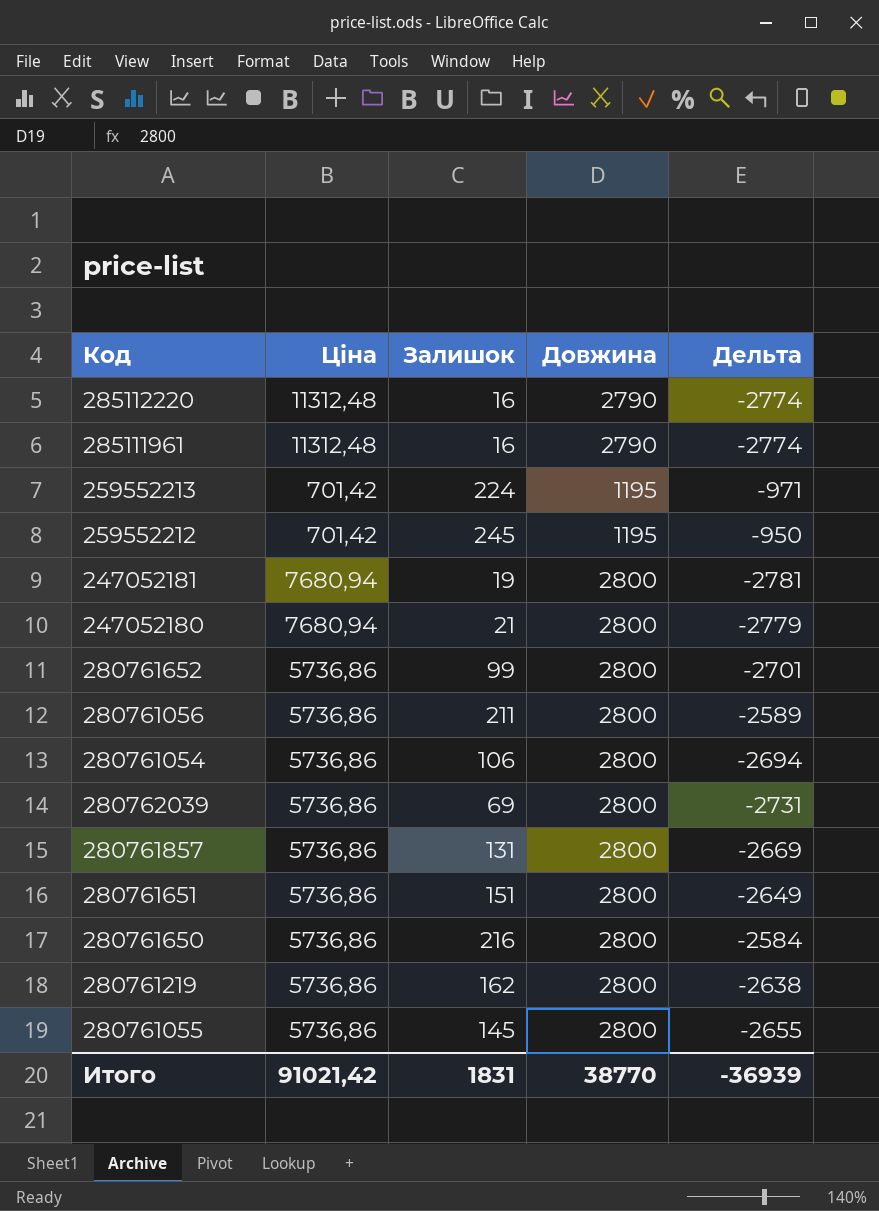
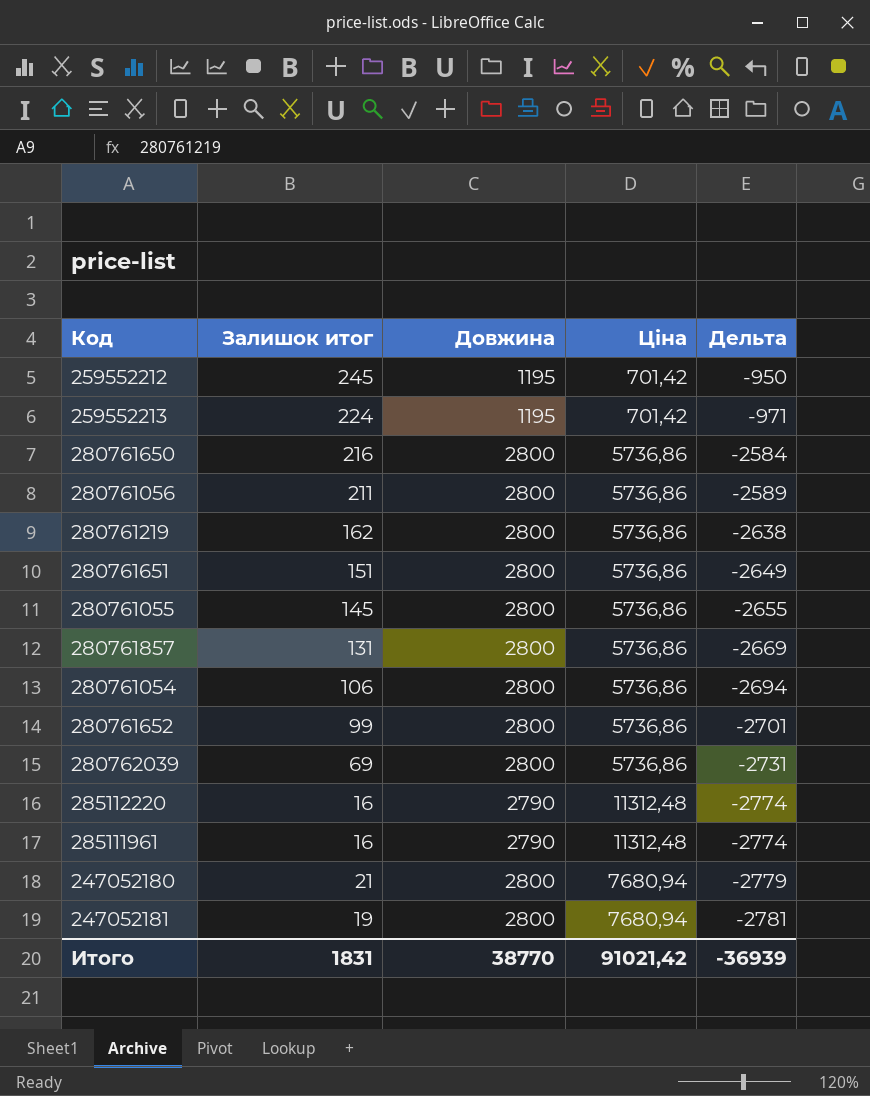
row order: none -> Дельта descending
column name: Залишок -> Залишок итог
column Ціна | position: 2 -> 4

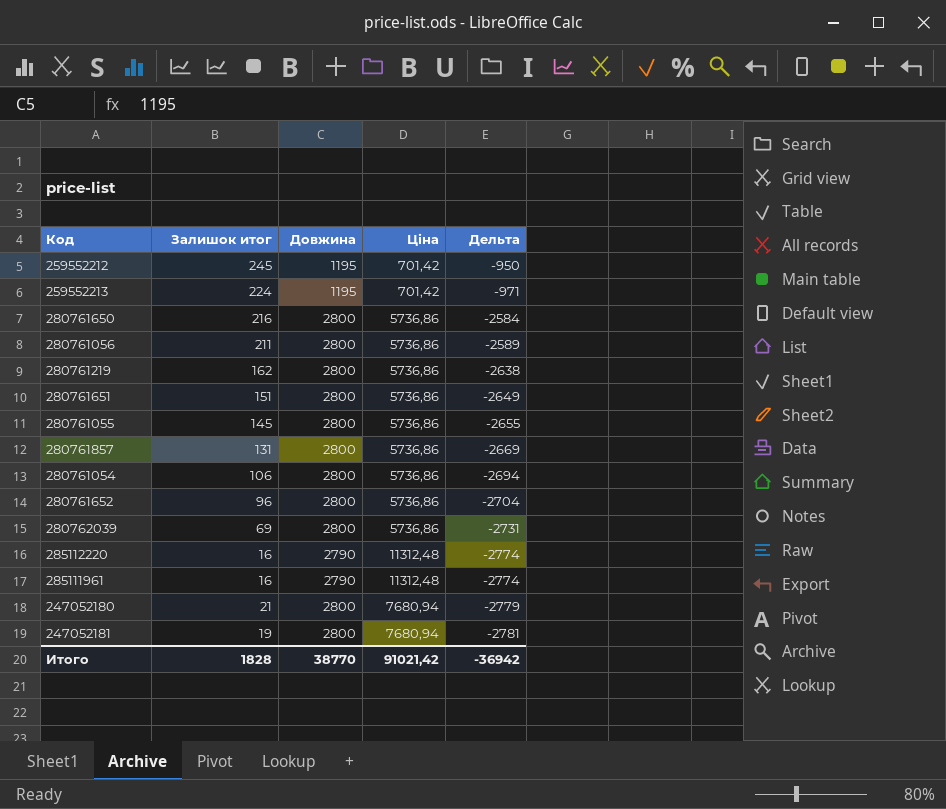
280761652 | Залишок итог: 99 -> 96
280761652 | Дельта: -2701 -> -2704
Итого | Залишок итог: 1831 -> 1828
Итого | Дельта: -36939 -> -36942

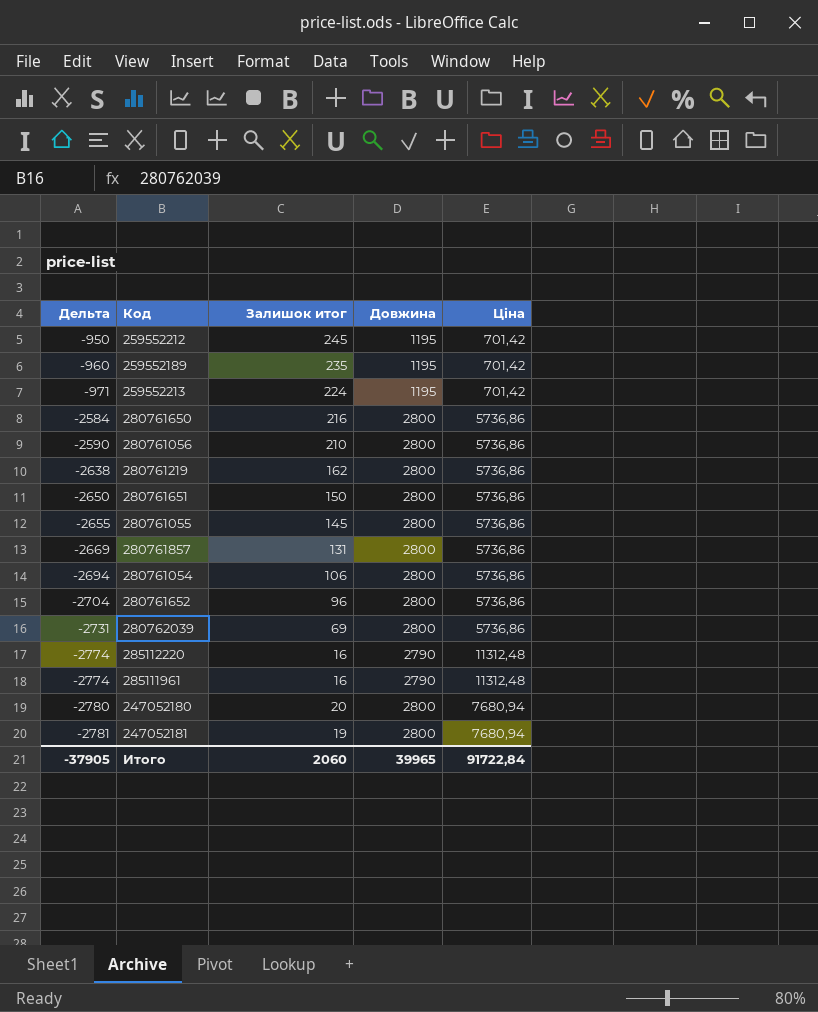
column Дельта | position: 5 -> 1
row 259552189: none -> -960 | 235 | 1195 | 701,42
280761056 | Дельта: -2589 -> -2590
280761056 | Залишок итог: 211 -> 210
280761651 | Дельта: -2649 -> -2650
280761651 | Залишок итог: 151 -> 150
247052180 | Дельта: -2779 -> -2780
247052180 | Залишок итог: 21 -> 20
Итого | Дельта: -36942 -> -37905
Итого | Залишок итог: 1828 -> 2060
Итого | Довжина: 38770 -> 39965
Итого | Ціна: 91021,42 -> 91722,84

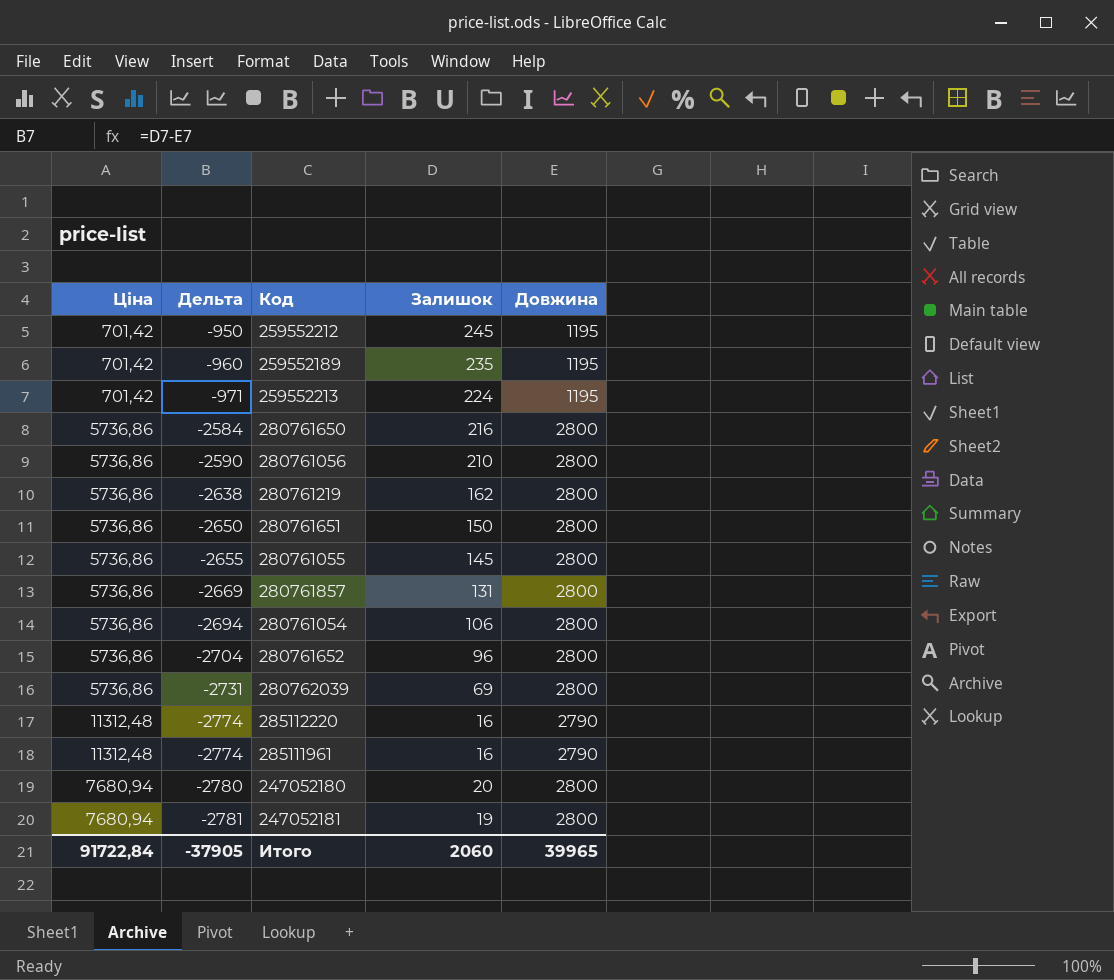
column Ціна | position: 5 -> 1
column name: Залишок итог -> Залишок

